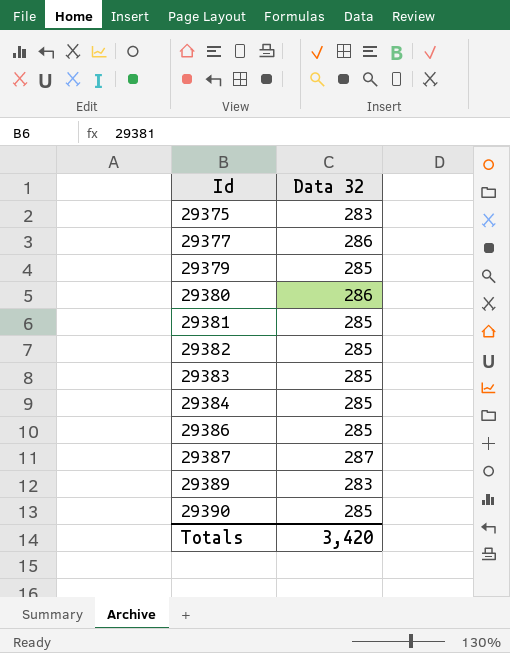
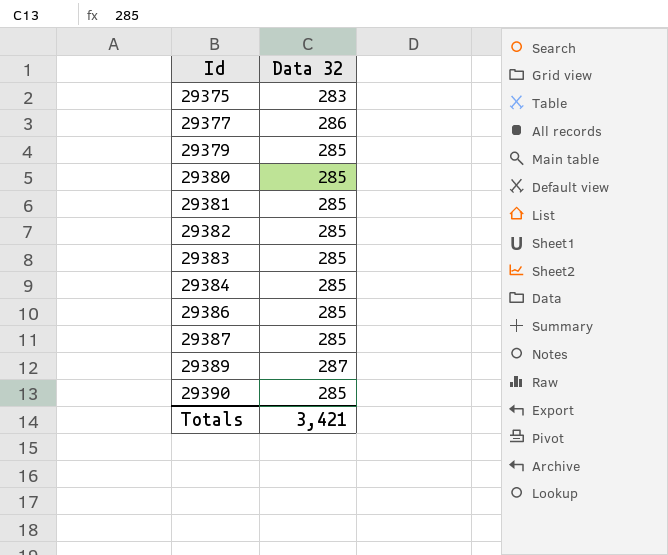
29380 | Data 32: 286 -> 285
29387 | Data 32: 287 -> 285
29389 | Data 32: 283 -> 287
Totals | Data 32: 3,420 -> 3,421

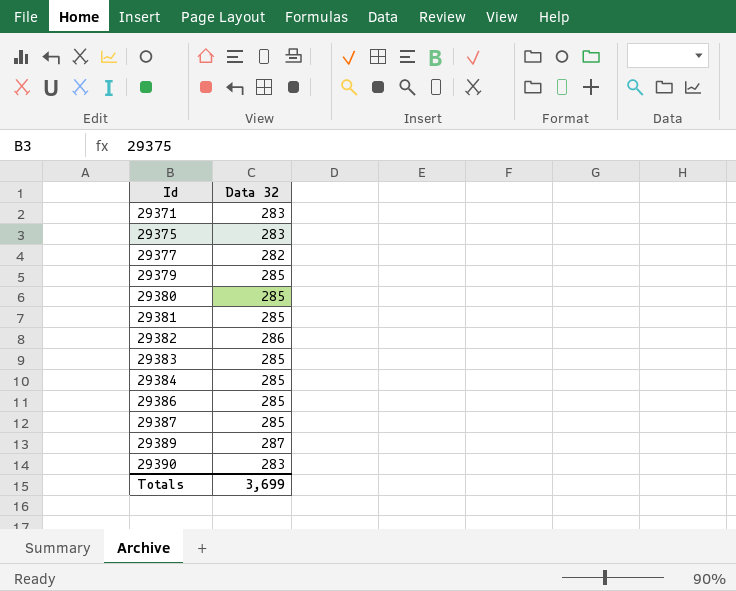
row 29371: none -> 283
29377 | Data 32: 286 -> 282
29382 | Data 32: 285 -> 286
29390 | Data 32: 285 -> 283
Totals | Data 32: 3,421 -> 3,699

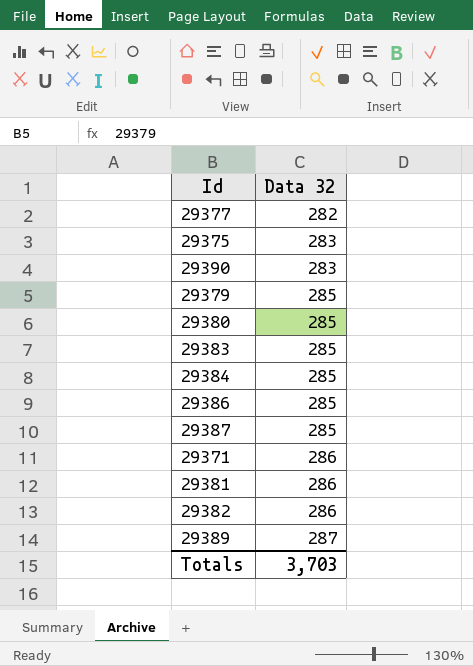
row order: Id ascending -> Data 32 ascending
29371 | Data 32: 283 -> 286
29381 | Data 32: 285 -> 286
Totals | Data 32: 3,699 -> 3,703

